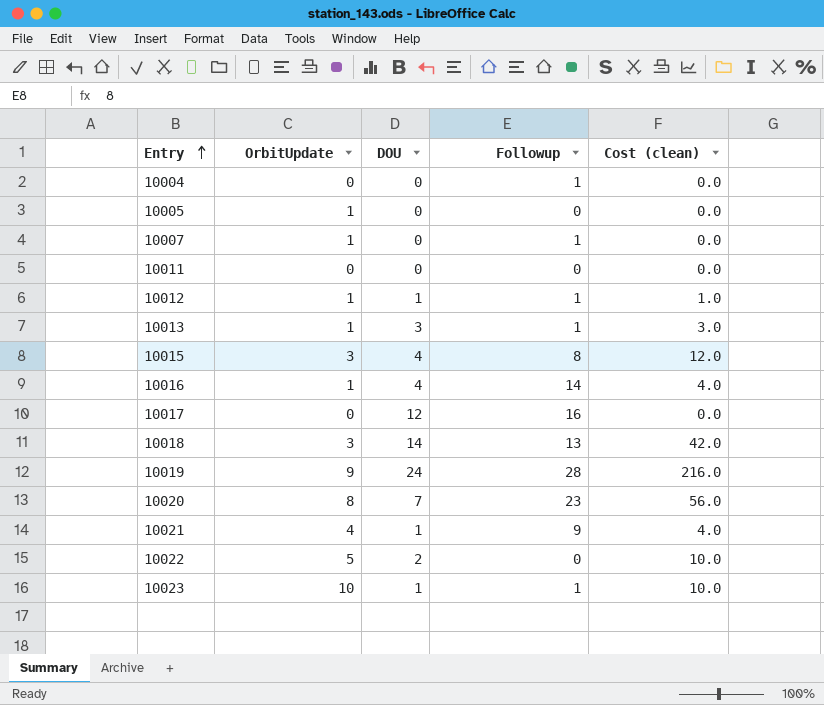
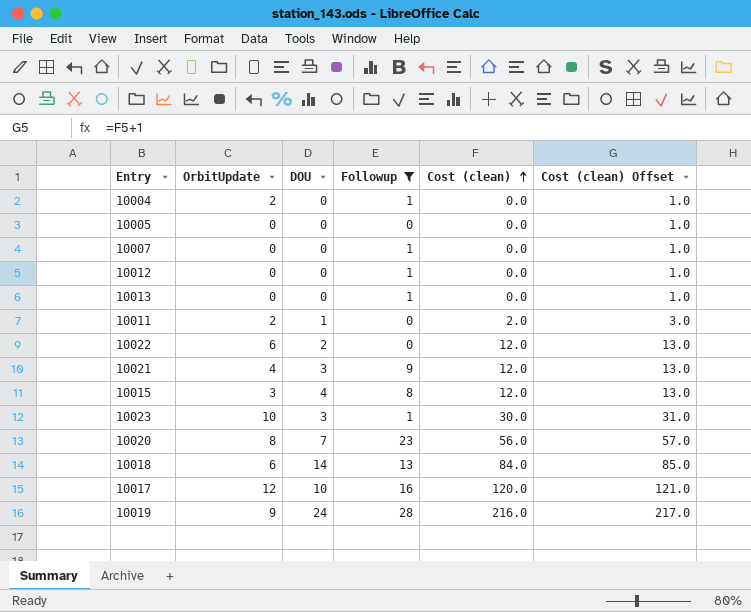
filter: none -> Followup != 14
row order: Entry ascending -> Cost (clean) ascending
column Cost (clean) Offset | formula: none -> [Cost (clean)] + 1
10004 | OrbitUpdate: 0 -> 2
10005 | OrbitUpdate: 1 -> 0
10007 | OrbitUpdate: 1 -> 0
10012 | OrbitUpdate: 1 -> 0
10012 | DOU: 1 -> 0
10012 | Cost (clean): 1.0 -> 0.0
10013 | OrbitUpdate: 1 -> 0
10013 | DOU: 3 -> 0
10013 | Cost (clean): 3.0 -> 0.0
10011 | OrbitUpdate: 0 -> 2
10011 | DOU: 0 -> 1
10011 | Cost (clean): 0.0 -> 2.0
10022 | OrbitUpdate: 5 -> 6
10022 | Cost (clean): 10.0 -> 12.0
10021 | DOU: 1 -> 3
10021 | Cost (clean): 4.0 -> 12.0
10023 | DOU: 1 -> 3
10023 | Cost (clean): 10.0 -> 30.0
10018 | OrbitUpdate: 3 -> 6
10018 | Cost (clean): 42.0 -> 84.0
10017 | OrbitUpdate: 0 -> 12
10017 | DOU: 12 -> 10
10017 | Cost (clean): 0.0 -> 120.0

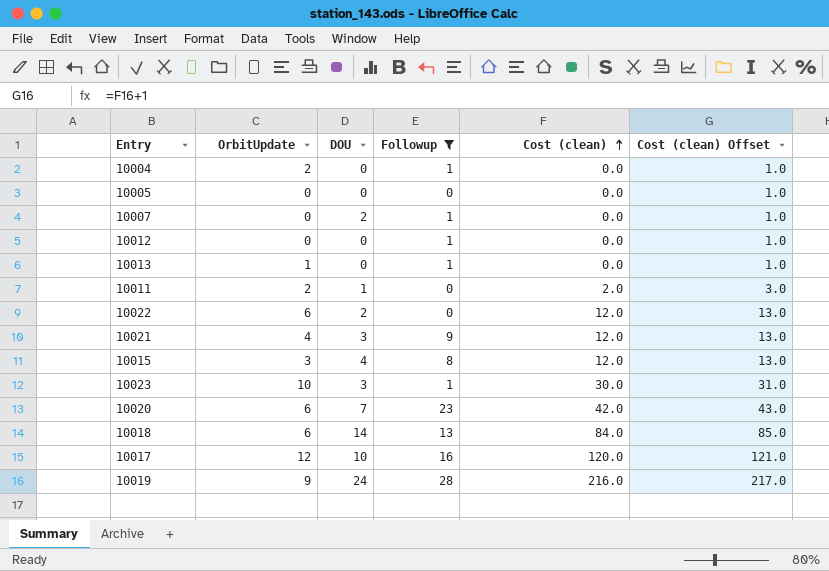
10007 | DOU: 0 -> 2
10013 | OrbitUpdate: 0 -> 1
10020 | OrbitUpdate: 8 -> 6
10020 | Cost (clean): 56.0 -> 42.0
10020 | Cost (clean) Offset: 57.0 -> 43.0

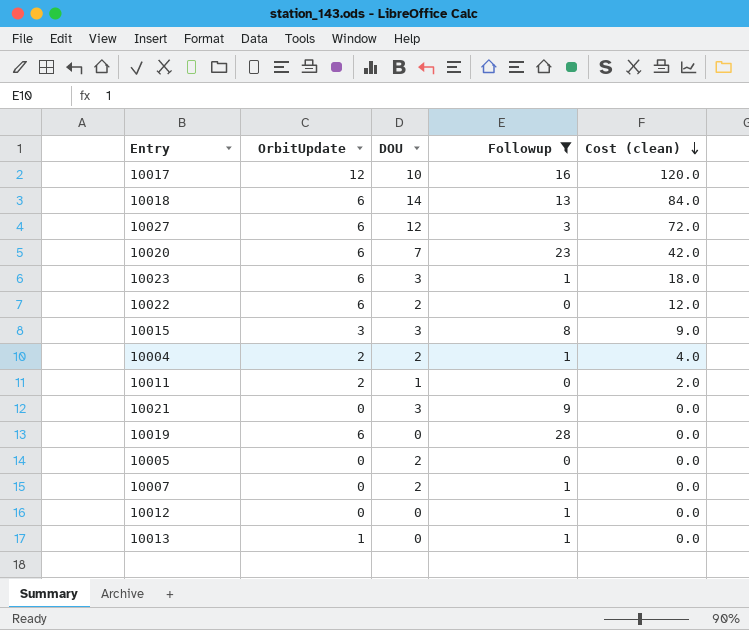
row order: Cost (clean) ascending -> Cost (clean) descending
column Cost (clean) Offset | formula: [Cost (clean)] + 1 -> none
row 10027: none -> 6 | 12 | 3 | 72.0
10023 | OrbitUpdate: 10 -> 6
10023 | Cost (clean): 30.0 -> 18.0
10015 | DOU: 4 -> 3
10015 | Cost (clean): 12.0 -> 9.0
10004 | DOU: 0 -> 2
10004 | Cost (clean): 0.0 -> 4.0
10021 | OrbitUpdate: 4 -> 0
10021 | Cost (clean): 12.0 -> 0.0
10019 | OrbitUpdate: 9 -> 6
10019 | DOU: 24 -> 0
10019 | Cost (clean): 216.0 -> 0.0
10005 | DOU: 0 -> 2

